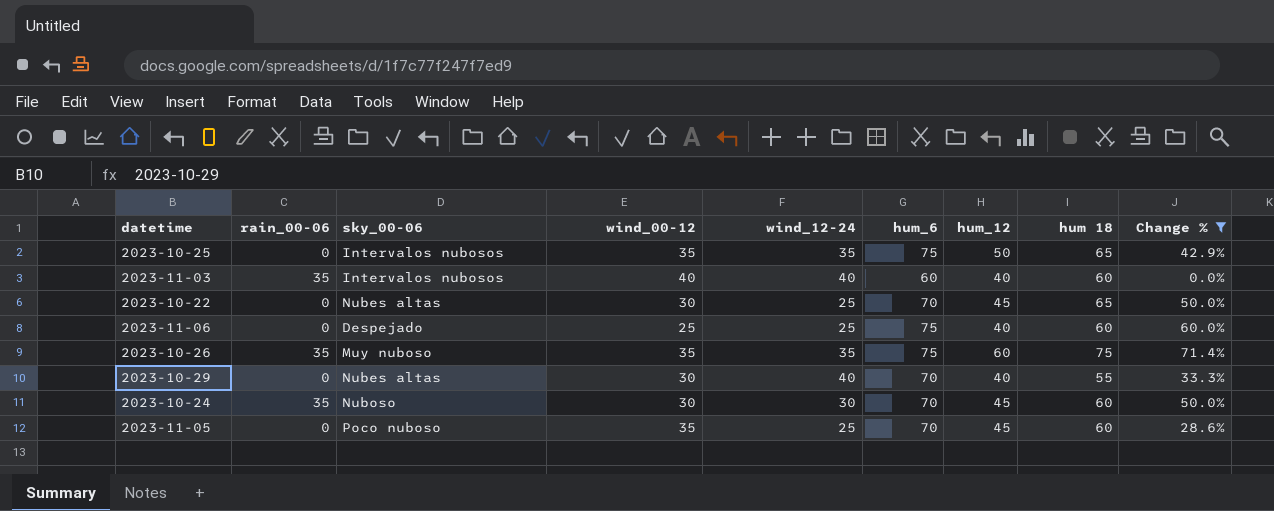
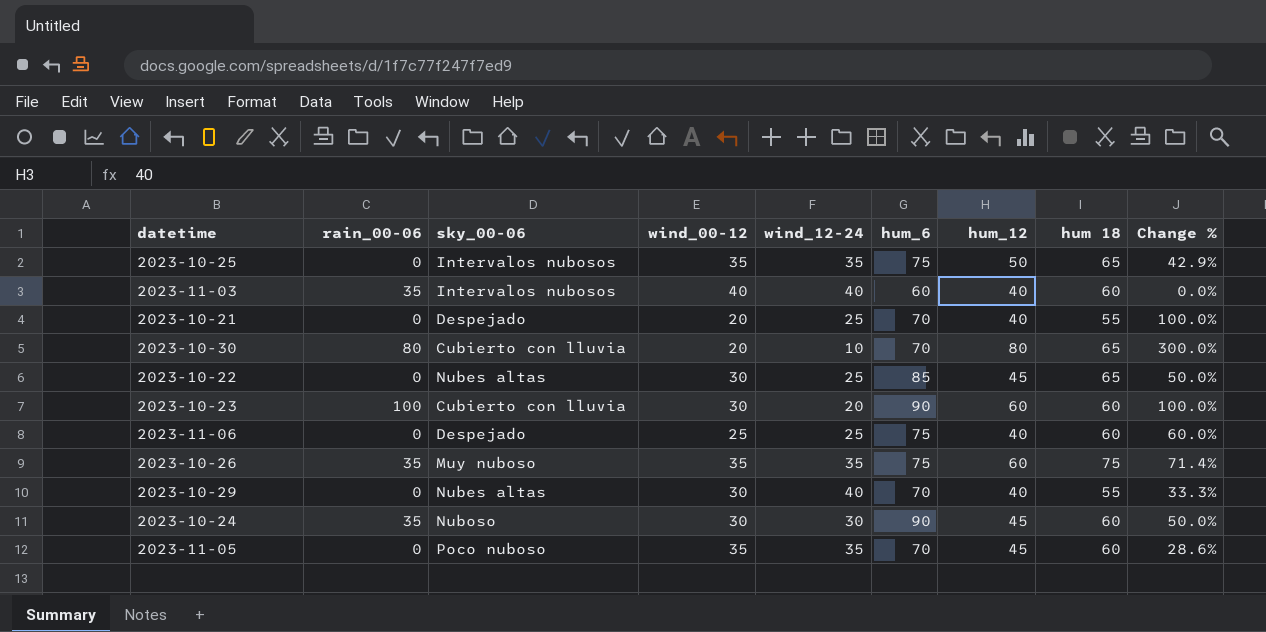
filter: Change % <= 71.4% -> none
2023-10-22 | hum_6: 70 -> 85
2023-10-24 | hum_6: 70 -> 90
2023-11-05 | wind_12-24: 25 -> 35

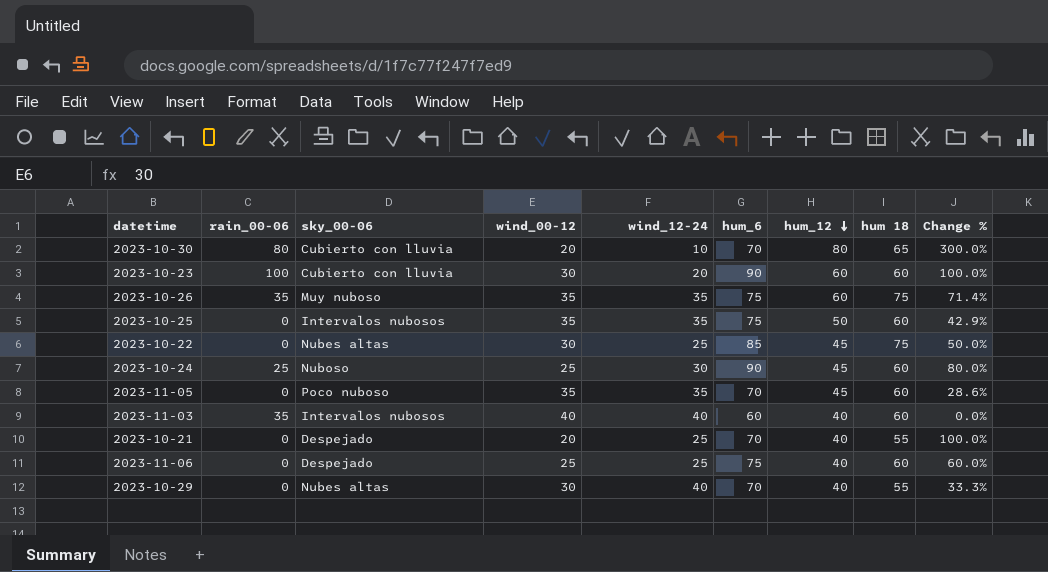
row order: none -> hum_12 descending
2023-10-25 | hum 18: 65 -> 60
2023-10-22 | hum 18: 65 -> 75
2023-10-24 | rain_00-06: 35 -> 25
2023-10-24 | wind_00-12: 30 -> 25
2023-10-24 | Change %: 50.0% -> 80.0%

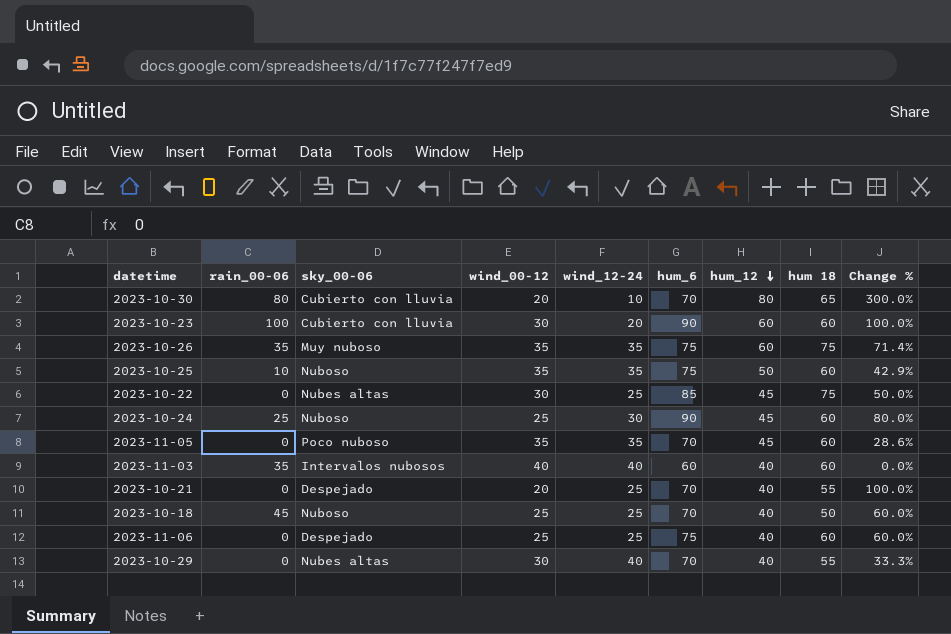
2023-10-25 | rain_00-06: 0 -> 10
2023-10-25 | sky_00-06: Intervalos nubosos -> Nuboso
row 2023-10-18: none -> 45 | Nuboso | 25 | 25 | 70 | 40 | 50 | 60.0%

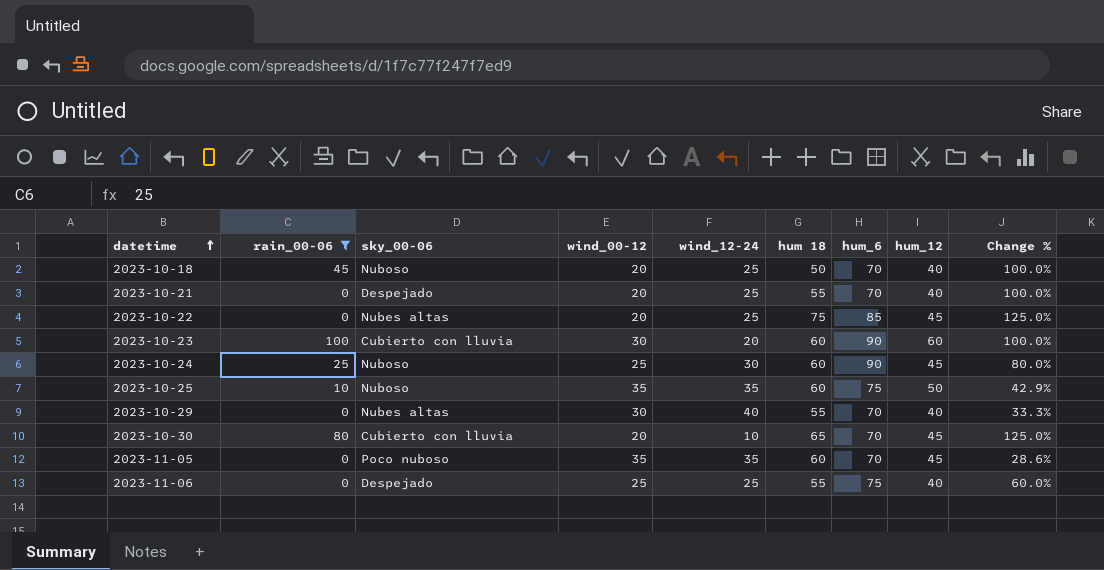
filter: none -> rain_00-06 != 35
row order: hum_12 descending -> datetime ascending
column hum 18 | position: 8 -> 6
2023-10-18 | wind_00-12: 25 -> 20
2023-10-18 | Change %: 60.0% -> 100.0%
2023-10-22 | wind_00-12: 30 -> 20
2023-10-22 | Change %: 50.0% -> 125.0%
2023-10-30 | hum_12: 80 -> 45
2023-10-30 | Change %: 300.0% -> 125.0%
2023-11-06 | hum 18: 60 -> 55

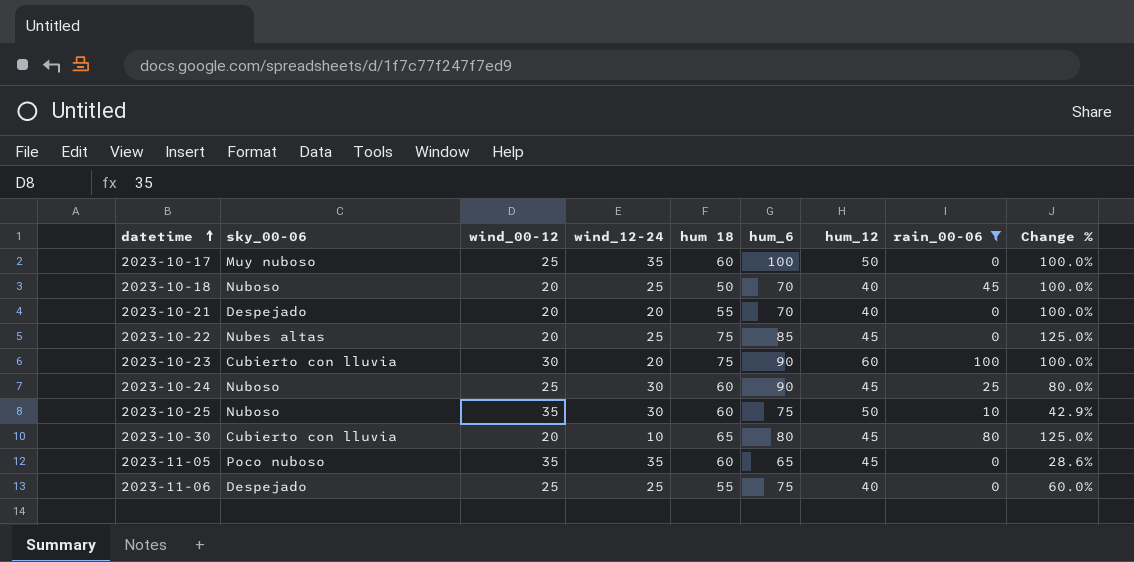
column rain_00-06 | position: 2 -> 8
row 2023-10-29: 0 | Nubes altas | 30 | 40 | 55 | 70 | 40 | 33.3% -> none
row 2023-10-17: none -> Muy nuboso | 25 | 35 | 60 | 100 | 50 | 0 | 100.0%
2023-10-21 | wind_12-24: 25 -> 20
2023-10-23 | hum 18: 60 -> 75
2023-10-25 | wind_12-24: 35 -> 30
2023-10-30 | hum_6: 70 -> 80
2023-11-05 | hum_6: 70 -> 65

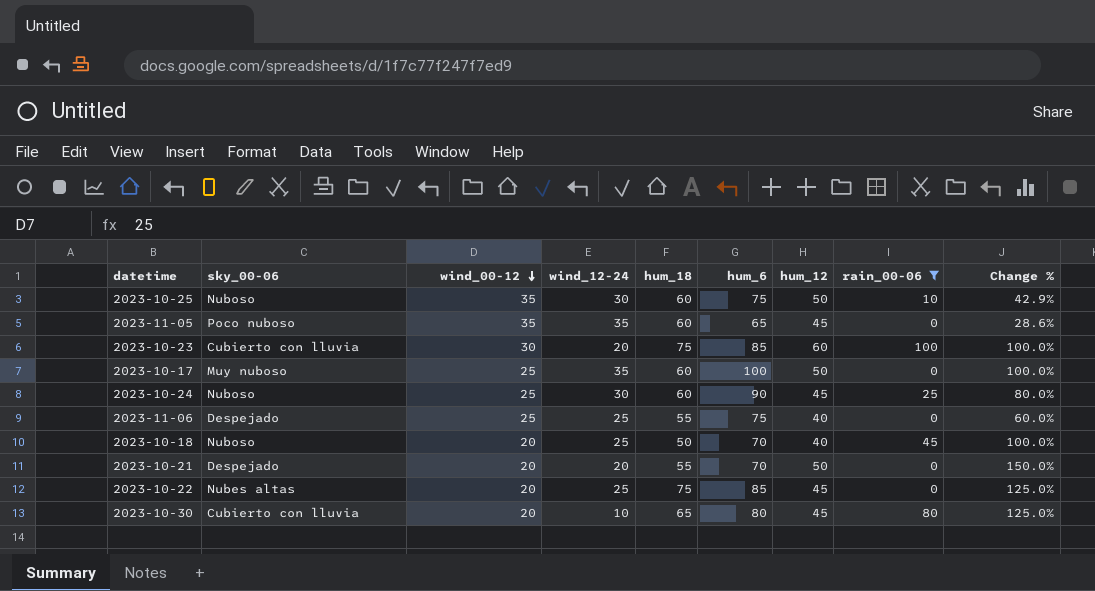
row order: datetime ascending -> wind_00-12 descending
column name: hum 18 -> hum_18
2023-10-23 | hum_6: 90 -> 85
2023-10-21 | hum_12: 40 -> 50
2023-10-21 | Change %: 100.0% -> 150.0%

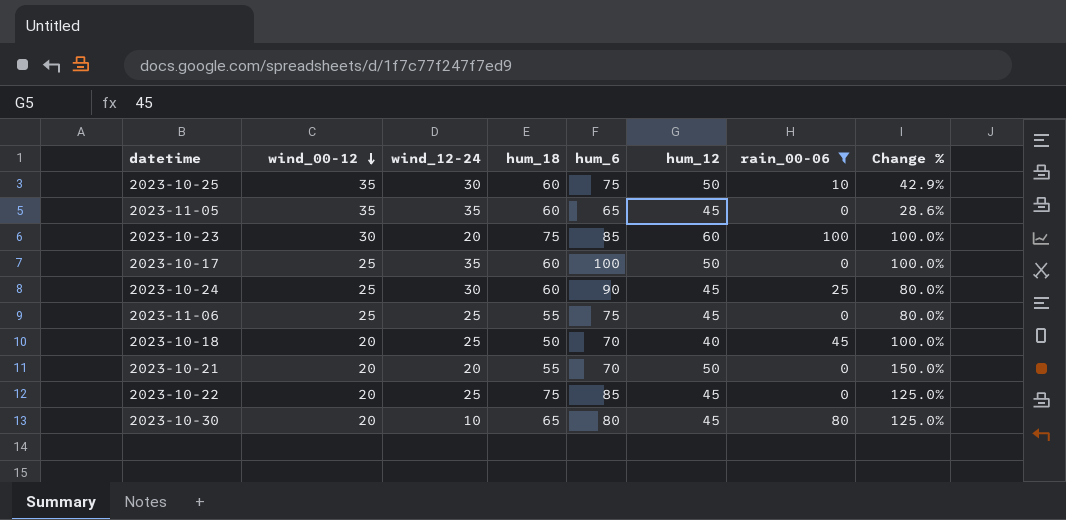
column sky_00-06 | position: 2 -> none
2023-11-06 | hum_12: 40 -> 45
2023-11-06 | Change %: 60.0% -> 80.0%

